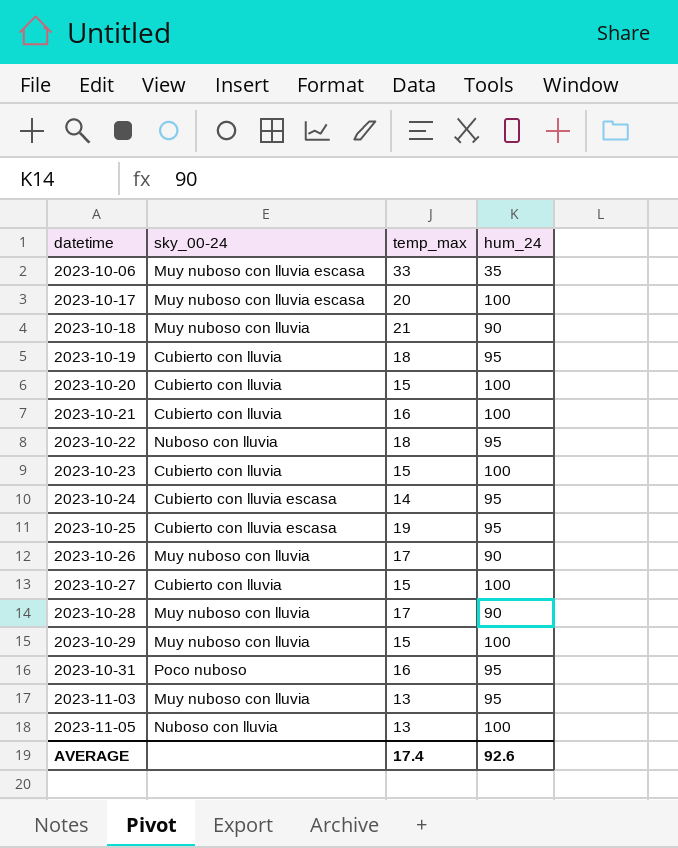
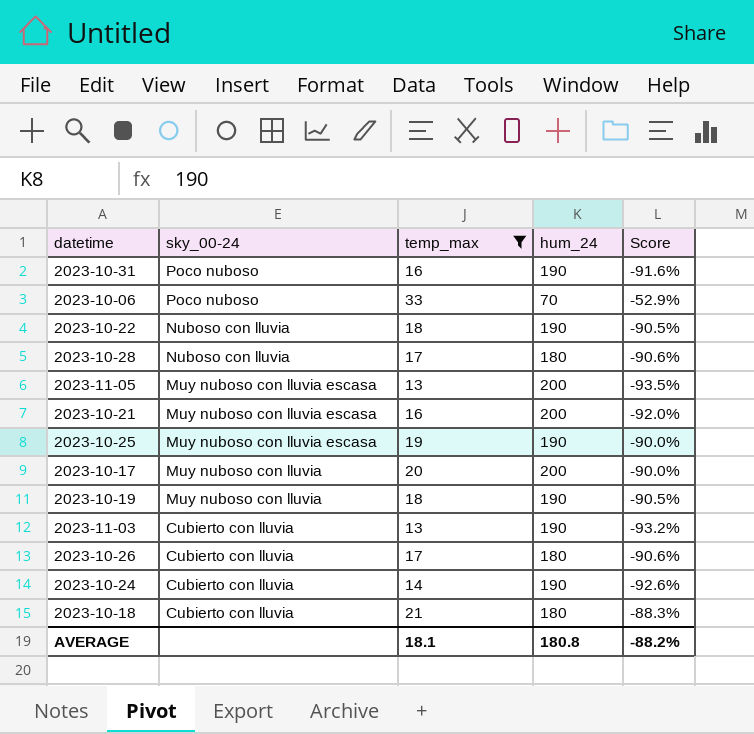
filter: none -> temp_max != 15
row order: datetime ascending -> sky_00-24 descending
column Score | formula: none -> ([temp_max] - [hum_24]) / [hum_24]
2023-10-31 | hum_24: 95 -> 190
2023-10-06 | sky_00-24: Muy nuboso con lluvia escasa -> Poco nuboso
2023-10-06 | hum_24: 35 -> 70
2023-10-22 | hum_24: 95 -> 190
2023-10-28 | sky_00-24: Muy nuboso con lluvia -> Nuboso con lluvia
2023-10-28 | hum_24: 90 -> 180
2023-11-05 | sky_00-24: Nuboso con lluvia -> Muy nuboso con lluvia escasa
2023-11-05 | hum_24: 100 -> 200
2023-10-21 | sky_00-24: Cubierto con lluvia -> Muy nuboso con lluvia escasa
2023-10-21 | hum_24: 100 -> 200
2023-10-25 | sky_00-24: Cubierto con lluvia escasa -> Muy nuboso con lluvia escasa
2023-10-25 | hum_24: 95 -> 190
2023-10-17 | sky_00-24: Muy nuboso con lluvia escasa -> Muy nuboso con lluvia
2023-10-17 | hum_24: 100 -> 200
2023-10-19 | sky_00-24: Cubierto con lluvia -> Muy nuboso con lluvia
2023-10-19 | hum_24: 95 -> 190
2023-11-03 | sky_00-24: Muy nuboso con lluvia -> Cubierto con lluvia
2023-11-03 | hum_24: 95 -> 190
2023-10-26 | sky_00-24: Muy nuboso con lluvia -> Cubierto con lluvia
2023-10-26 | hum_24: 90 -> 180
2023-10-24 | sky_00-24: Cubierto con lluvia escasa -> Cubierto con lluvia
2023-10-24 | hum_24: 95 -> 190
2023-10-18 | sky_00-24: Muy nuboso con lluvia -> Cubierto con lluvia
2023-10-18 | hum_24: 90 -> 180
AVERAGE | temp_max: 17.4 -> 18.1
AVERAGE | hum_24: 92.6 -> 180.8

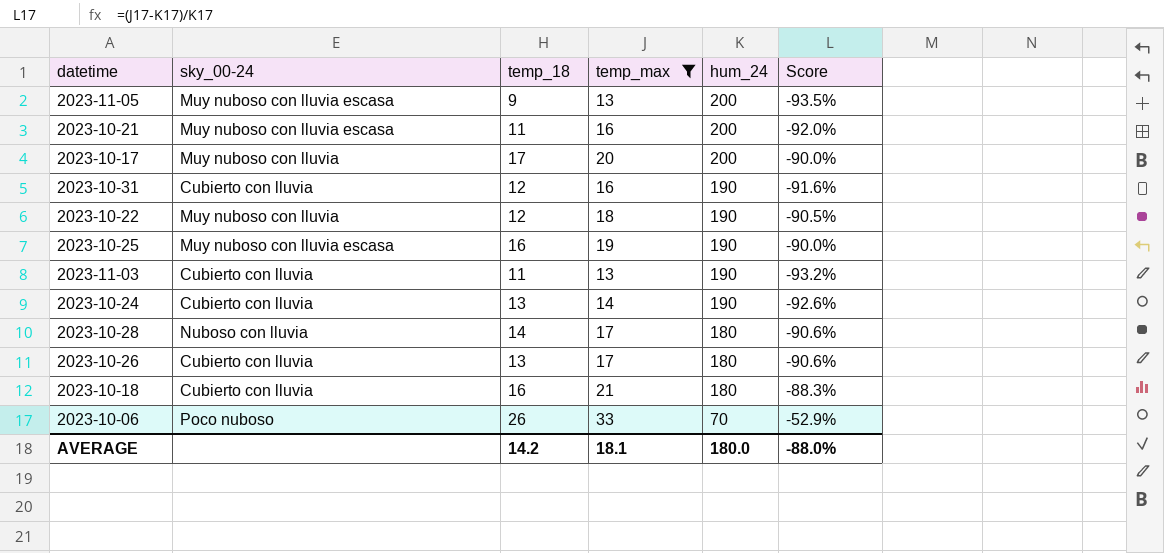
row order: sky_00-24 descending -> hum_24 descending
column temp_18 | position: none -> 3
row 2023-10-19: Muy nuboso con lluvia | 18 | 190 | -90.5% -> none
2023-10-31 | sky_00-24: Poco nuboso -> Cubierto con lluvia
2023-10-22 | sky_00-24: Nuboso con lluvia -> Muy nuboso con lluvia
AVERAGE | hum_24: 180.8 -> 180.0
AVERAGE | Score: -88.2% -> -88.0%

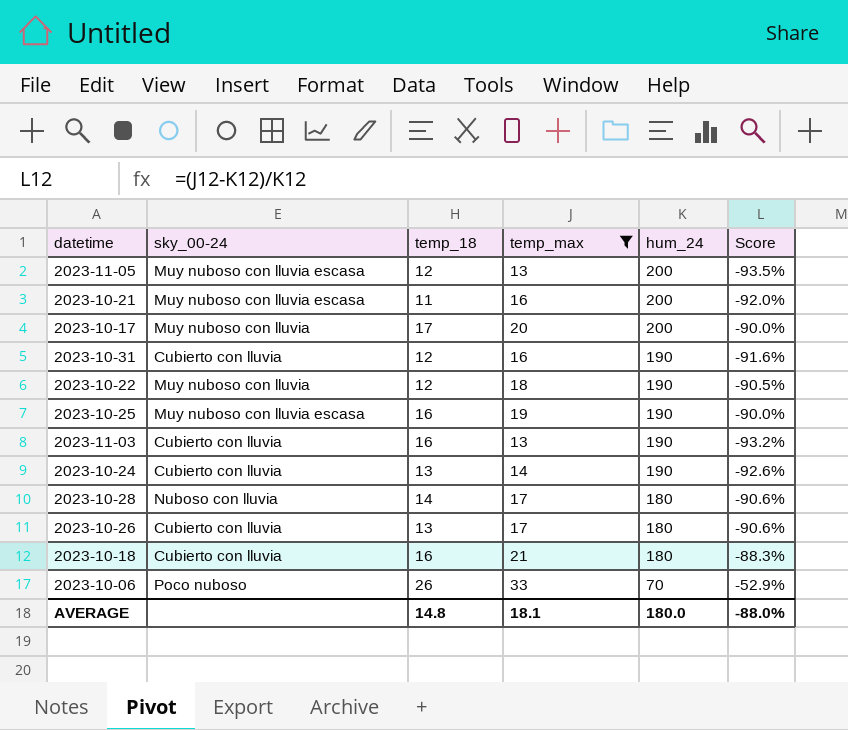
2023-11-05 | temp_18: 9 -> 12
2023-11-03 | temp_18: 11 -> 16
AVERAGE | temp_18: 14.2 -> 14.8

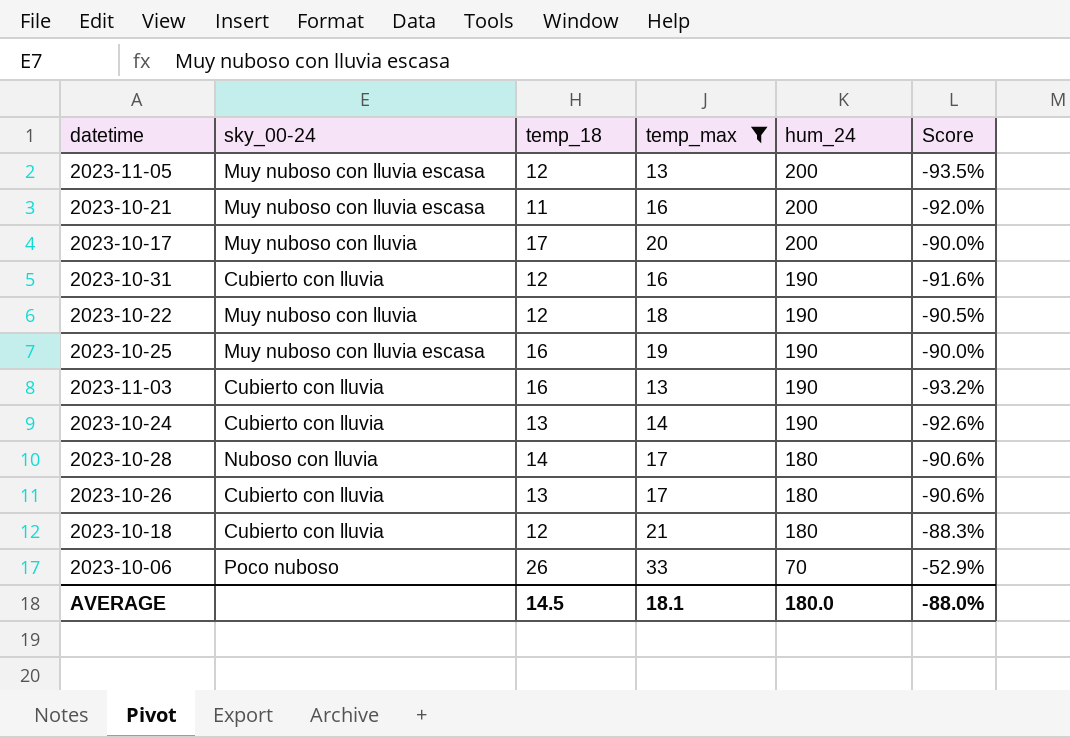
2023-10-18 | temp_18: 16 -> 12
AVERAGE | temp_18: 14.8 -> 14.5

